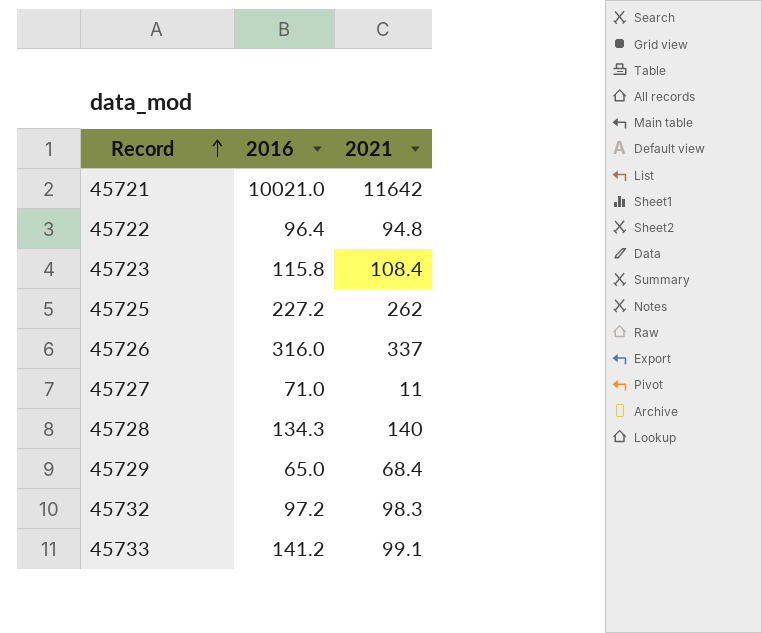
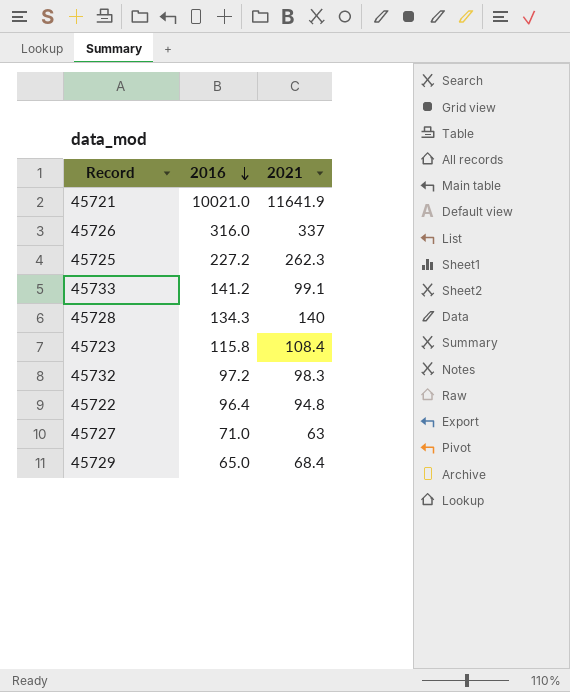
row order: Record ascending -> 2016 descending
45721 | 2021: 11642 -> 11641.9
45725 | 2021: 262 -> 262.3
45727 | 2021: 11 -> 63

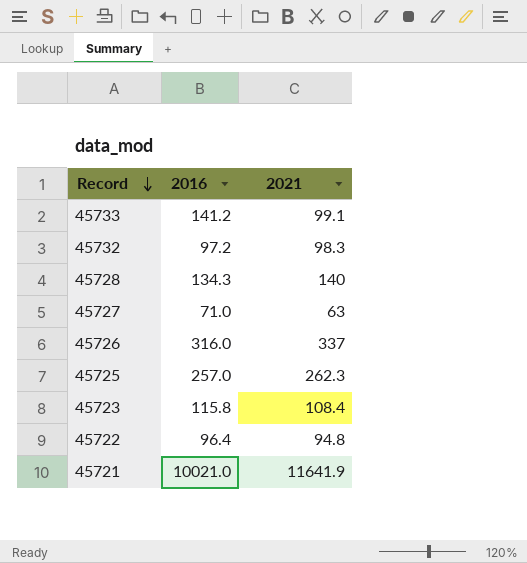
row order: 2016 descending -> Record descending
row 45729: 65.0 | 68.4 -> none
45725 | 2016: 227.2 -> 257.0

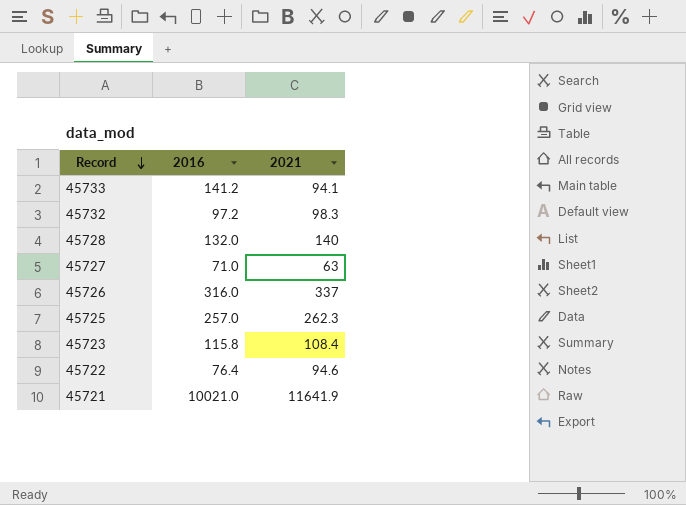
45733 | 2021: 99.1 -> 94.1
45728 | 2016: 134.3 -> 132.0
45722 | 2016: 96.4 -> 76.4
45722 | 2021: 94.8 -> 94.6

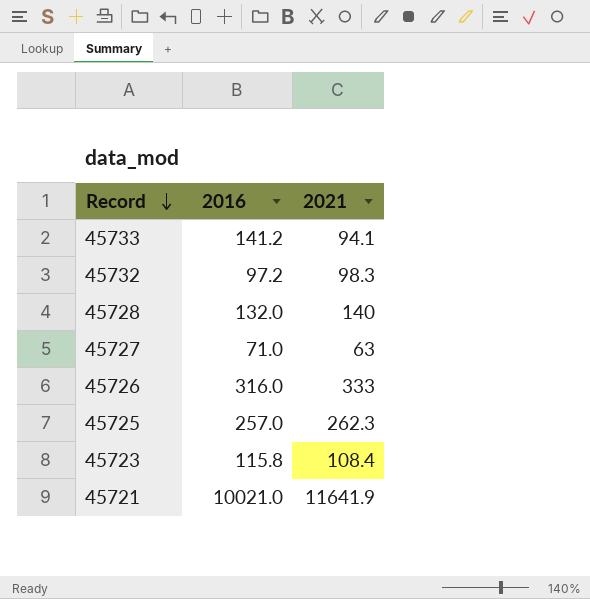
row 45722: 76.4 | 94.6 -> none
45726 | 2021: 337 -> 333

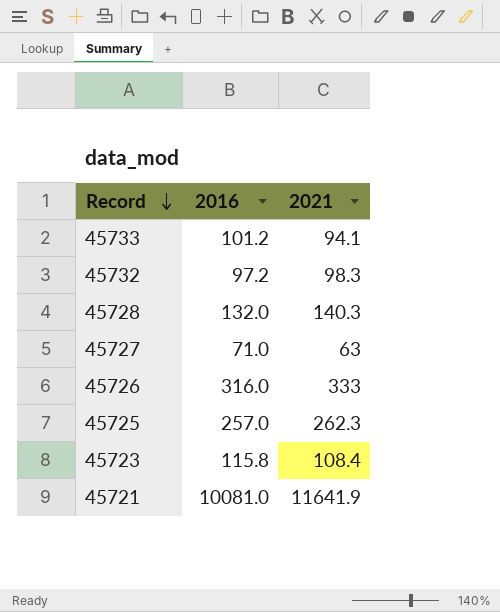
45733 | 2016: 141.2 -> 101.2
45728 | 2021: 140 -> 140.3
45721 | 2016: 10021.0 -> 10081.0

